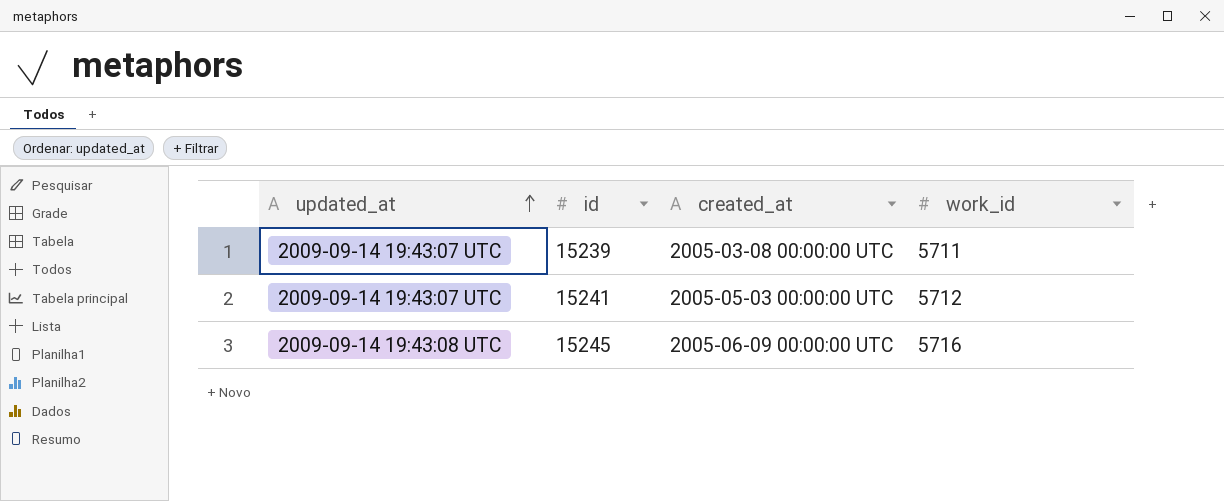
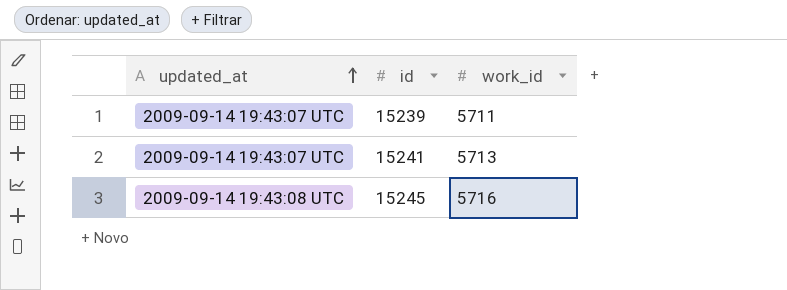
column created_at | position: 3 -> none
15241 | work_id: 5712 -> 5713

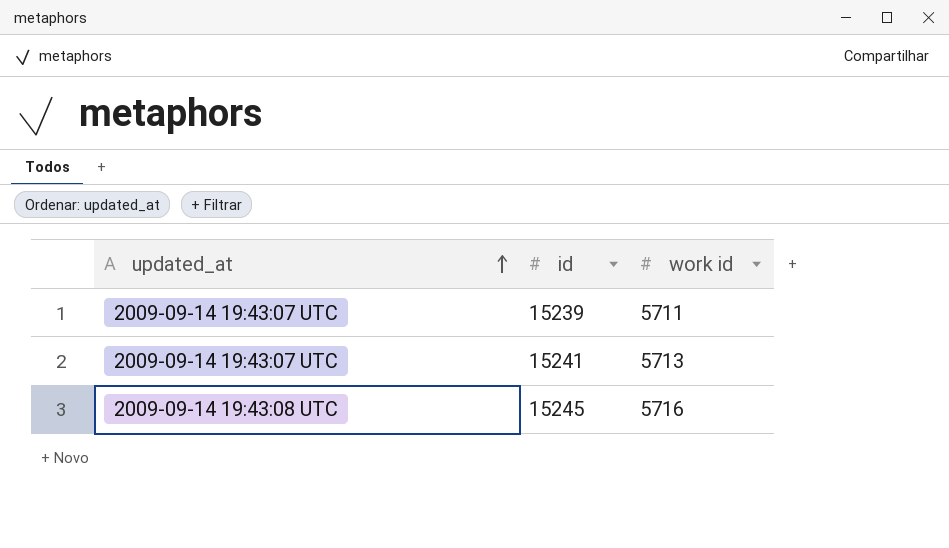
column name: work_id -> work id

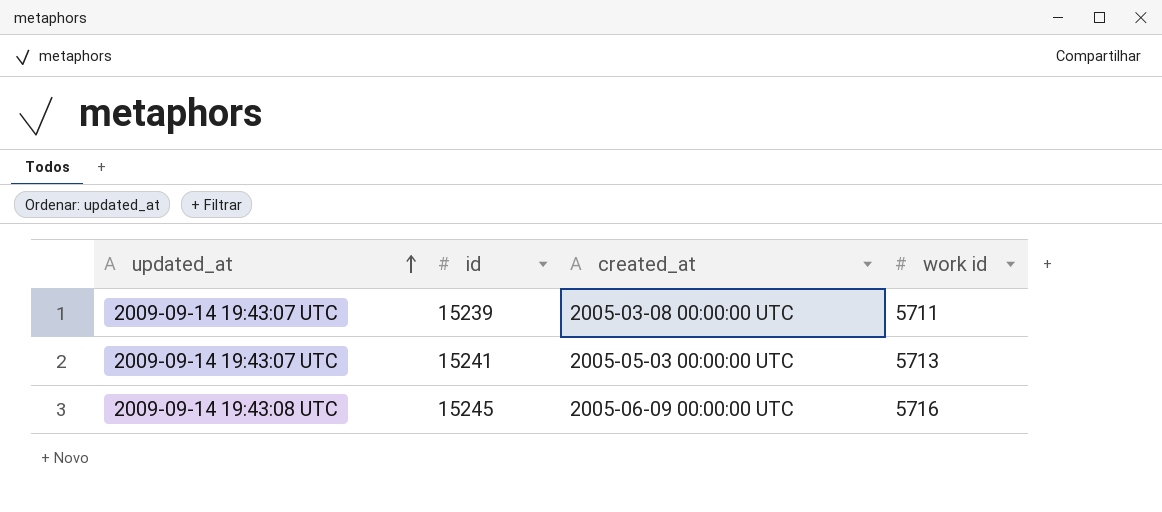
column created_at | position: none -> 3

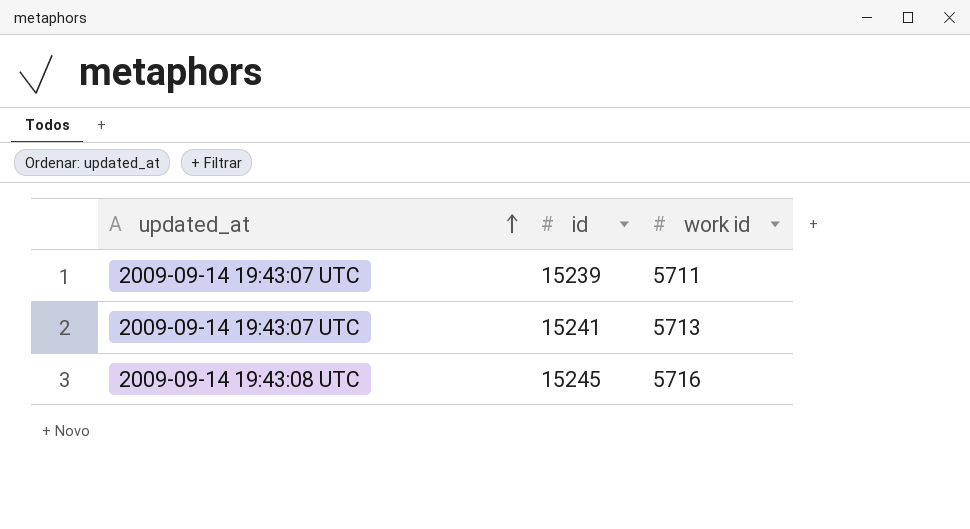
column created_at | position: 3 -> none

